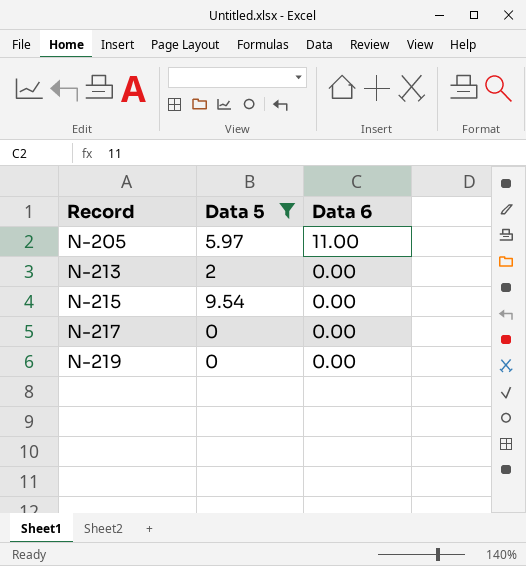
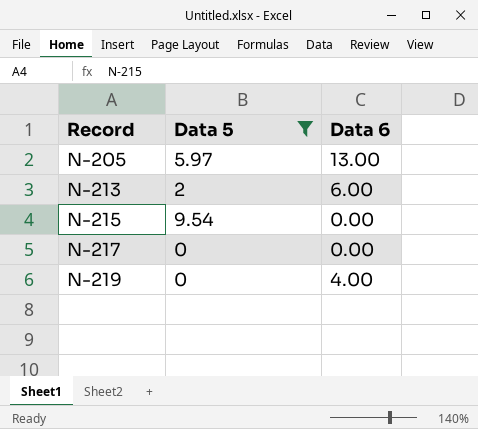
N-205 | Data 6: 11.00 -> 13.00
N-213 | Data 6: 0.00 -> 6.00
N-219 | Data 6: 0.00 -> 4.00

